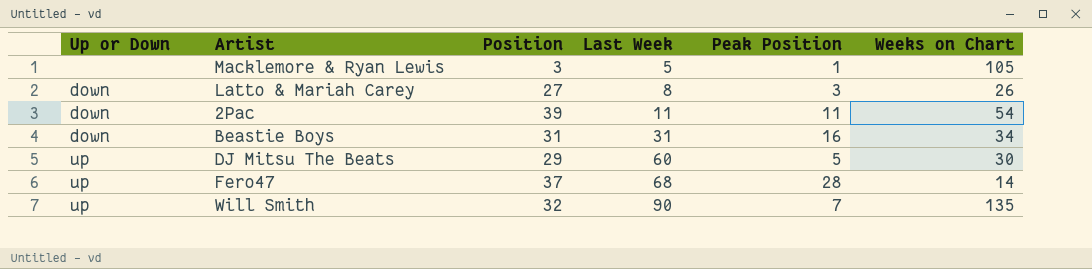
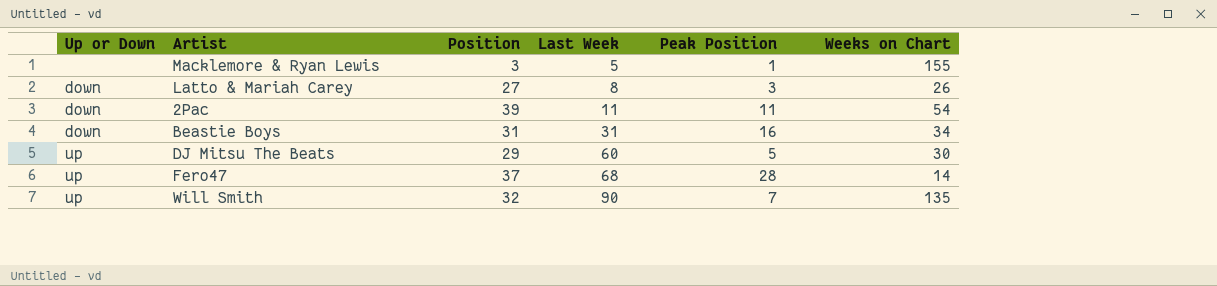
Macklemore & Ryan Lewis | Weeks on Chart: 105 -> 155

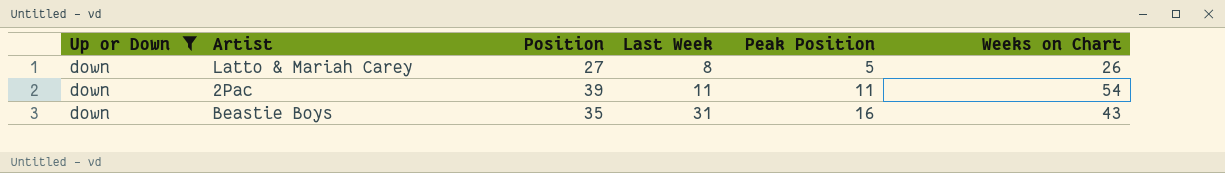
filter: none -> Up or Down = down
Latto & Mariah Carey | Peak Position: 3 -> 5
Beastie Boys | Position: 31 -> 35
Beastie Boys | Weeks on Chart: 34 -> 43

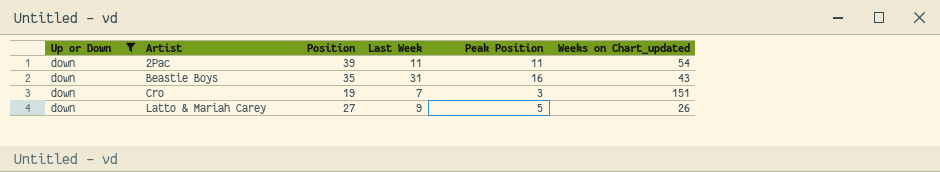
row order: Last Week ascending -> Artist ascending
column name: Weeks on Chart -> Weeks on Chart_updated
row Cro: none -> down | 19 | 7 | 3 | 151
Latto & Mariah Carey | Last Week: 8 -> 9

